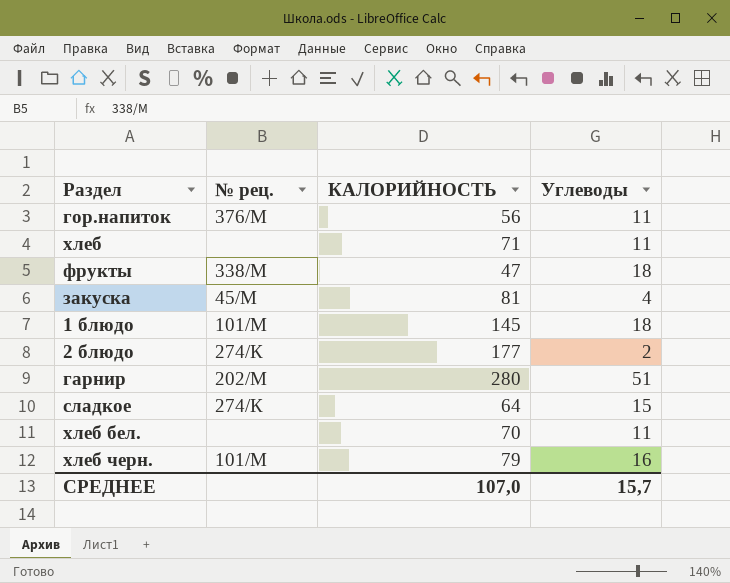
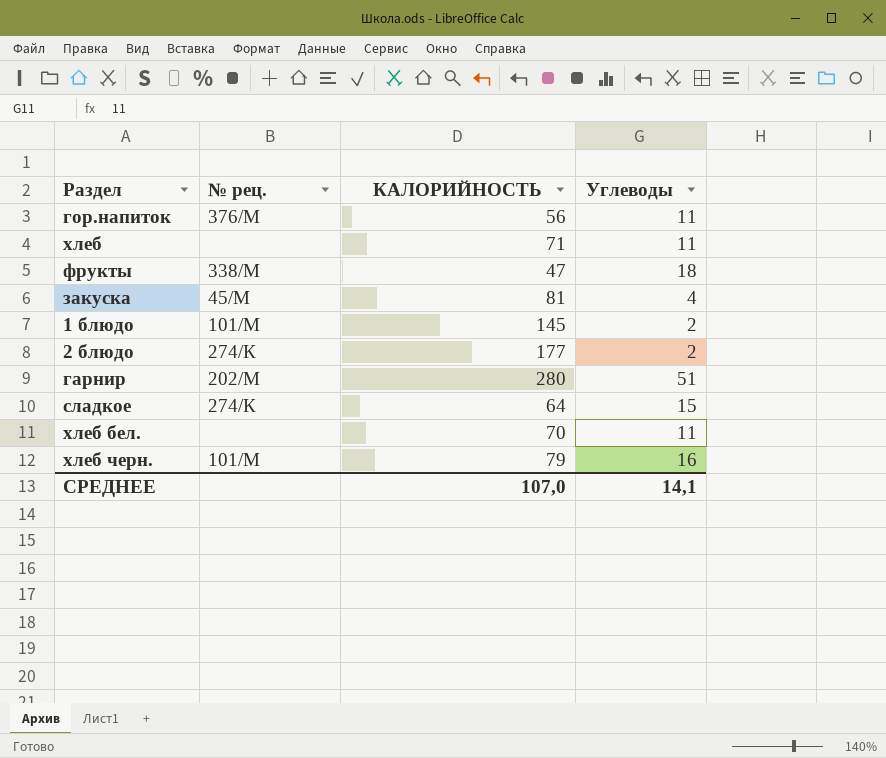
1 блюдо | Углеводы: 18 -> 2
СРЕДНЕЕ | Углеводы: 15,7 -> 14,1

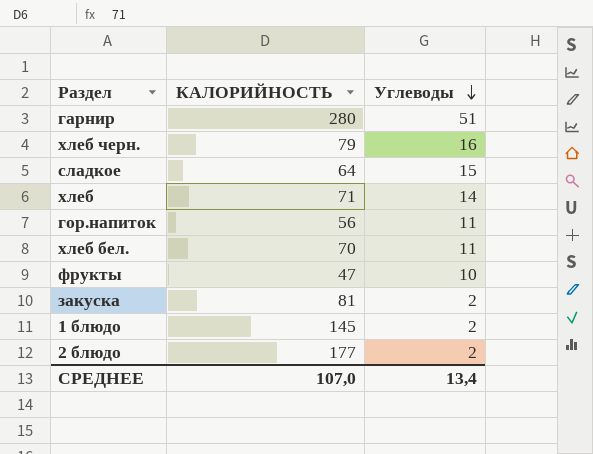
row order: none -> Углеводы descending
column № рец. | position: 2 -> none
хлеб | Углеводы: 11 -> 14
фрукты | Углеводы: 18 -> 10
закуска | Углеводы: 4 -> 2
СРЕДНЕЕ | Углеводы: 14,1 -> 13,4

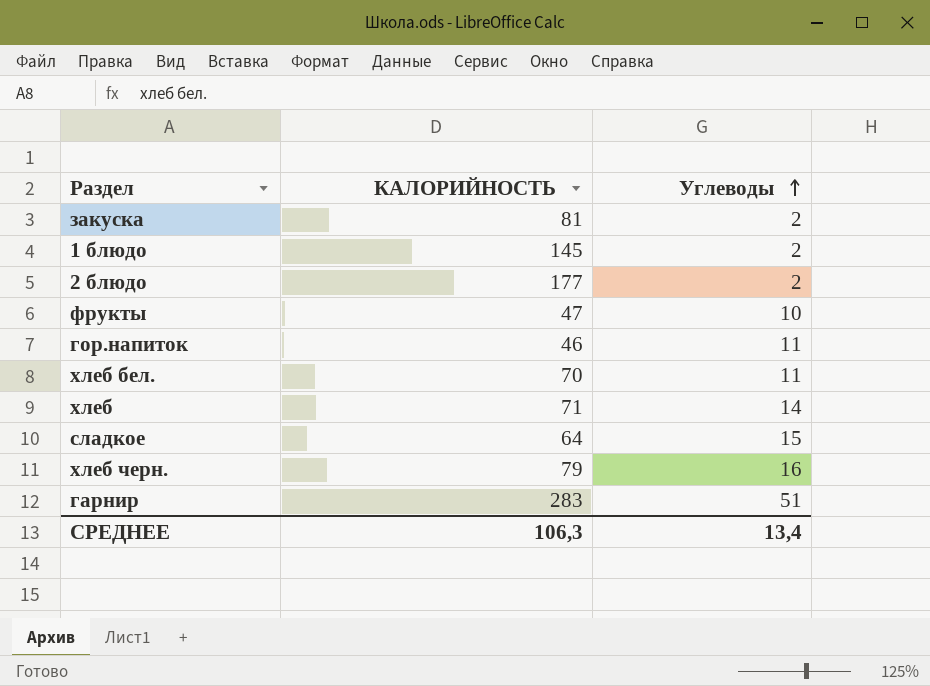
row order: Углеводы descending -> Углеводы ascending
гор.напиток | КАЛОРИЙНОСТЬ: 56 -> 46
гарнир | КАЛОРИЙНОСТЬ: 280 -> 283
СРЕДНЕЕ | КАЛОРИЙНОСТЬ: 107,0 -> 106,3

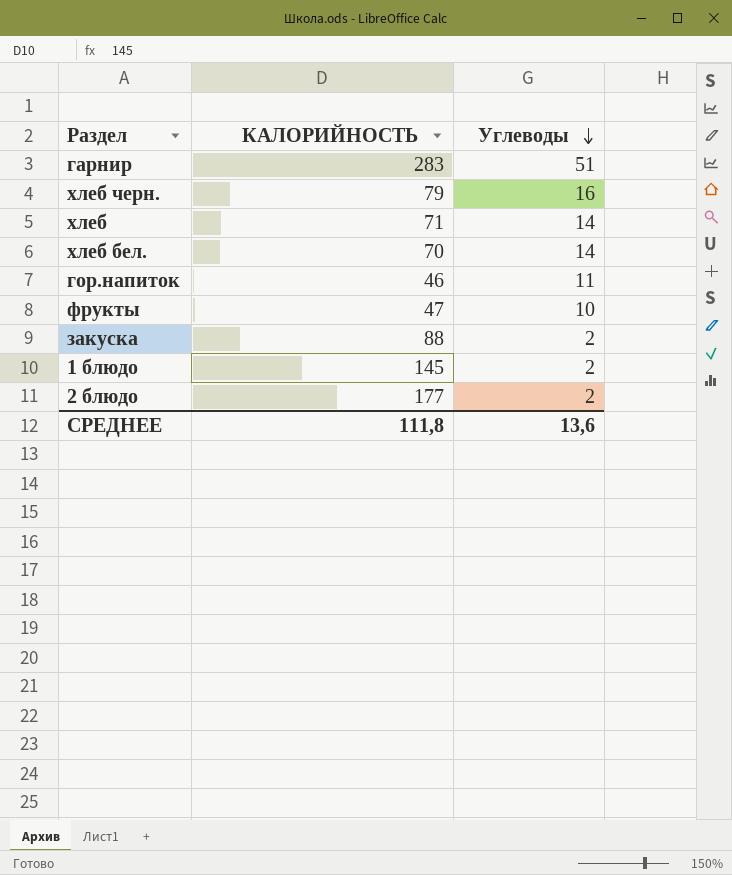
row order: Углеводы ascending -> Углеводы descending
row сладкое: 64 | 15 -> none
хлеб бел. | Углеводы: 11 -> 14
закуска | КАЛОРИЙНОСТЬ: 81 -> 88
СРЕДНЕЕ | КАЛОРИЙНОСТЬ: 106,3 -> 111,8
СРЕДНЕЕ | Углеводы: 13,4 -> 13,6

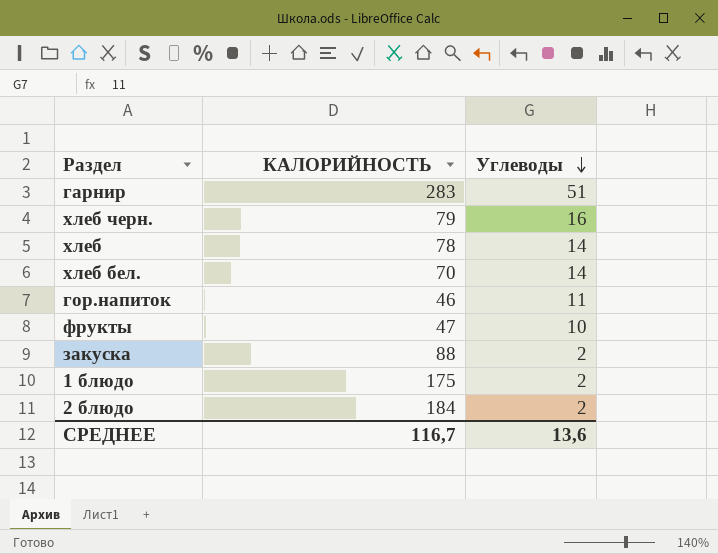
хлеб | КАЛОРИЙНОСТЬ: 71 -> 78
1 блюдо | КАЛОРИЙНОСТЬ: 145 -> 175
2 блюдо | КАЛОРИЙНОСТЬ: 177 -> 184
СРЕДНЕЕ | КАЛОРИЙНОСТЬ: 111,8 -> 116,7

